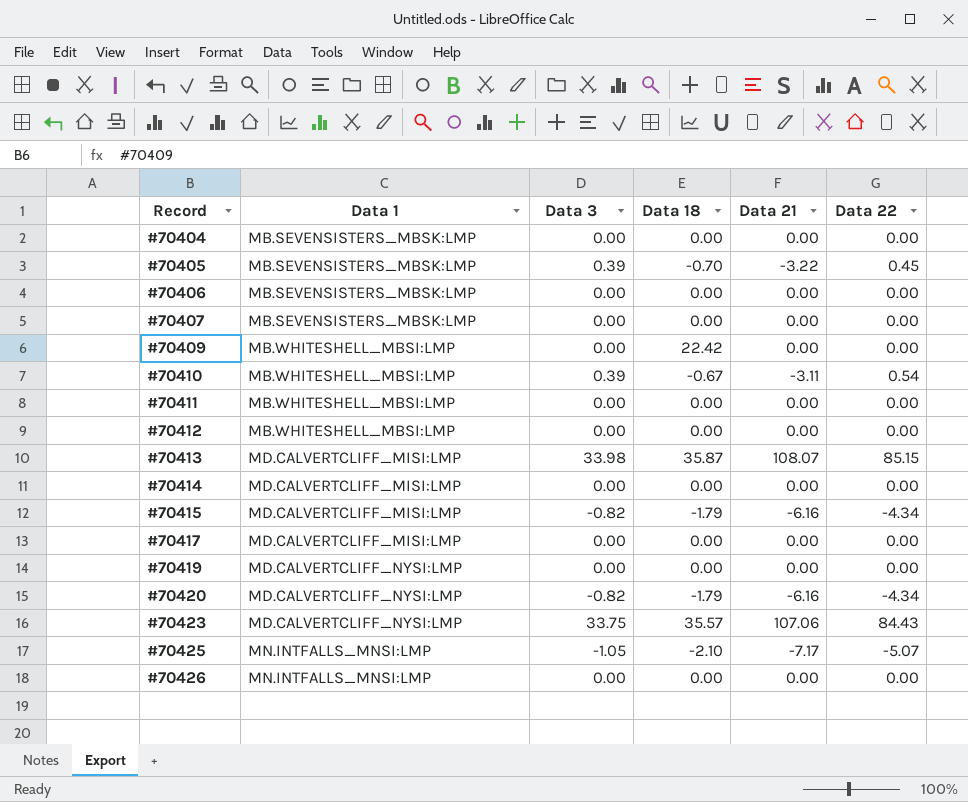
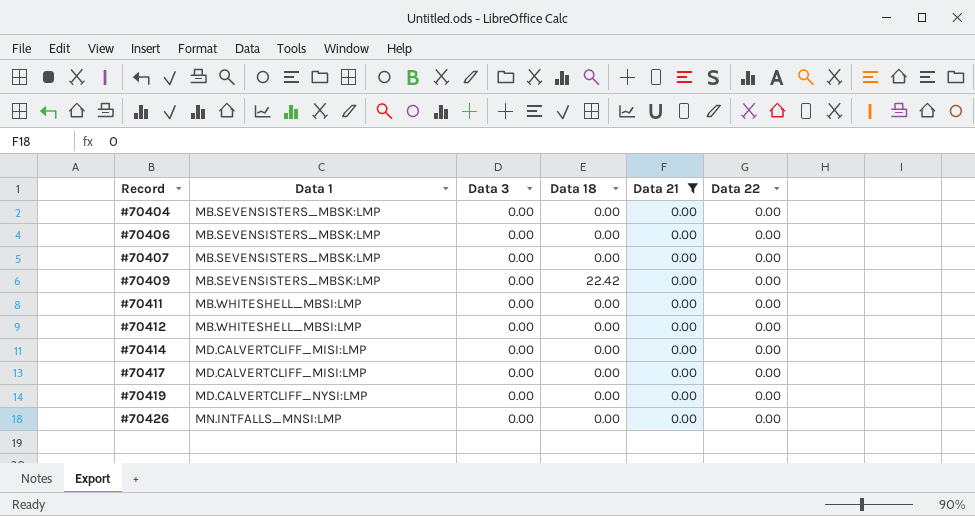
filter: none -> Data 21 = 0.00
#70409 | Data 1: MB.WHITESHELL_MBSI:LMP -> MB.SEVENSISTERS_MBSK:LMP

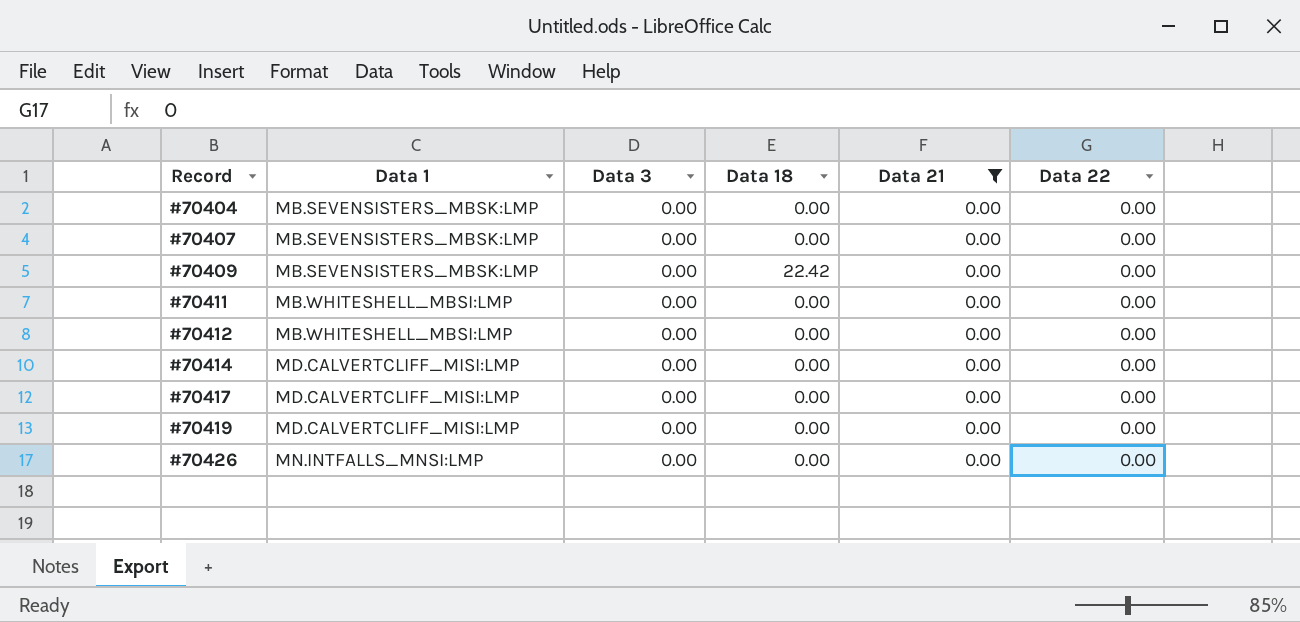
row #70406: MB.SEVENSISTERS_MBSK:LMP | 0.00 | 0.00 | 0.00 | 0.00 -> none
#70419 | Data 1: MD.CALVERTCLIFF_NYSI:LMP -> MD.CALVERTCLIFF_MISI:LMP

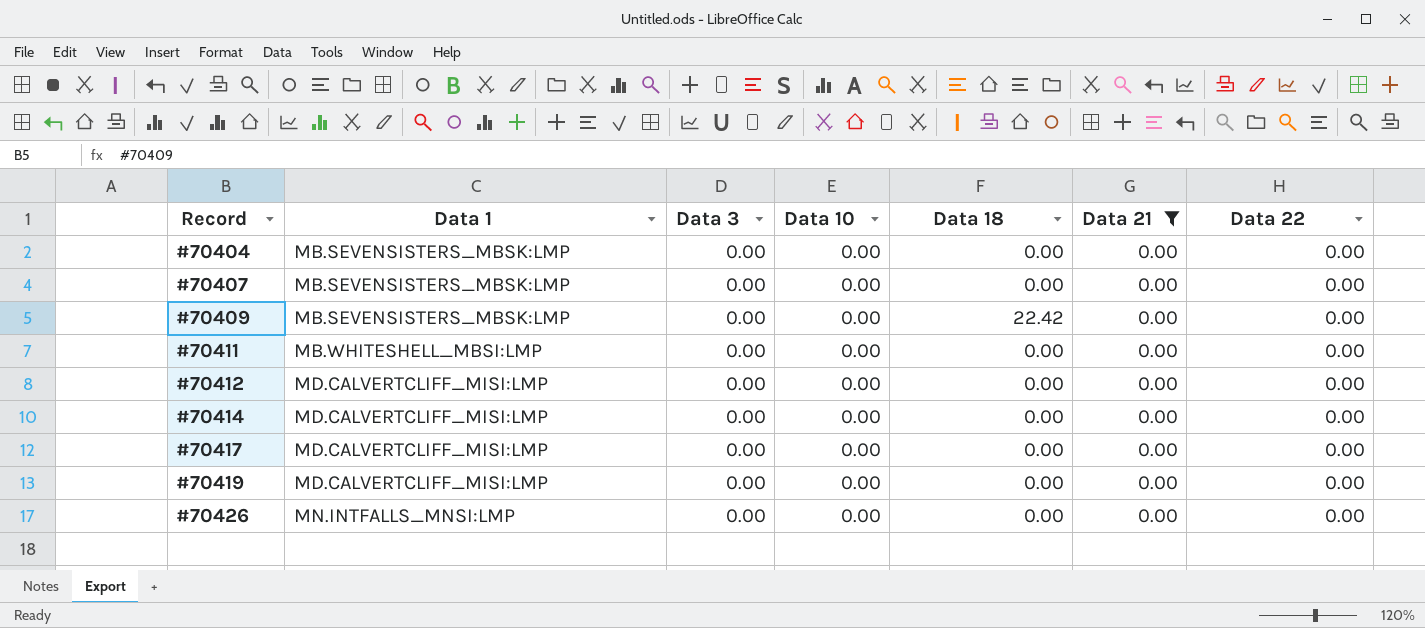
column Data 10 | position: none -> 4
#70412 | Data 1: MB.WHITESHELL_MBSI:LMP -> MD.CALVERTCLIFF_MISI:LMP

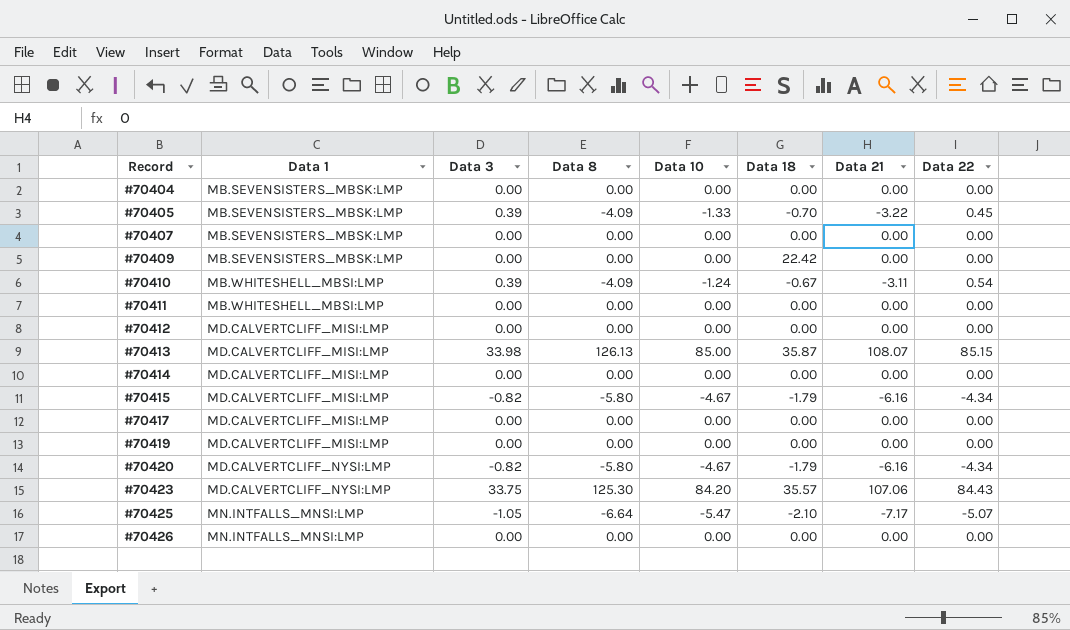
filter: Data 21 = 0.00 -> none
column Data 8 | position: none -> 4

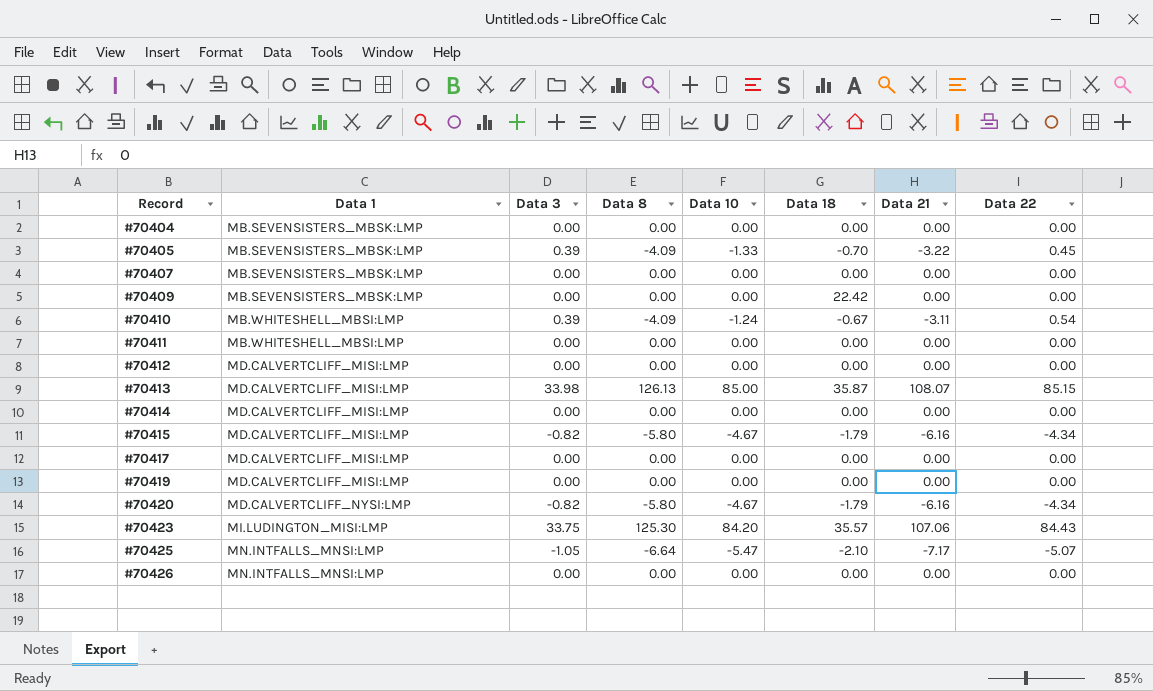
#70423 | Data 1: MD.CALVERTCLIFF_NYSI:LMP -> MI.LUDINGTON_MISI:LMP

